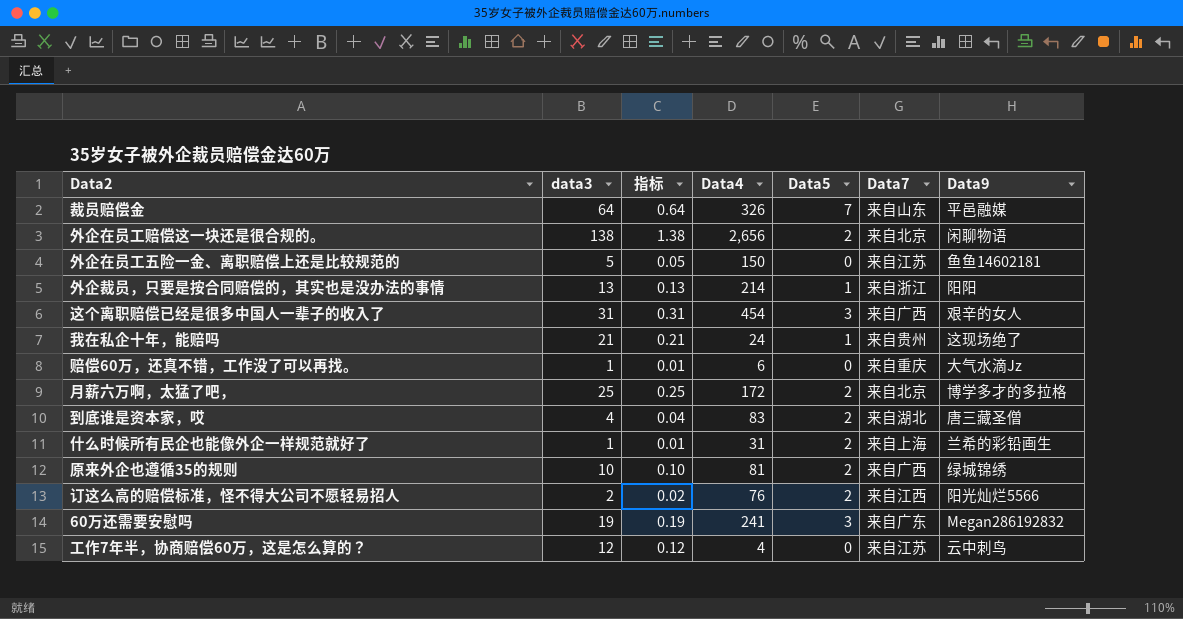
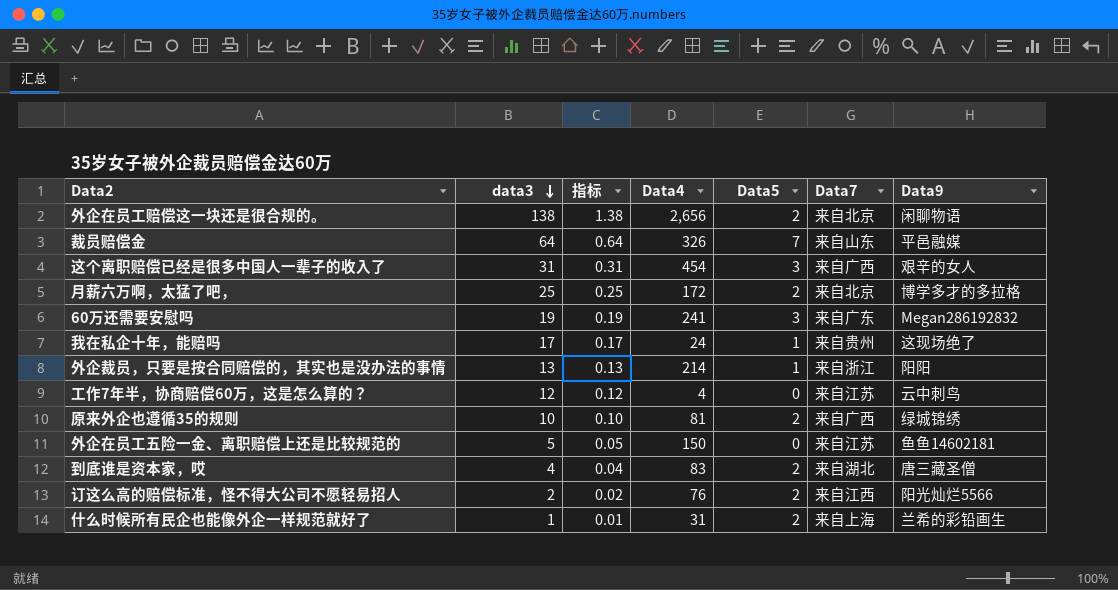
row order: none -> data3 descending
row 赔偿60万，还真不错，工作没了可以再找。: 1 | 0.01 | 6 | 0 | 来自重庆 | 大气水滴Jz -> none
我在私企十年，能赔吗 | data3: 21 -> 17
我在私企十年，能赔吗 | 指标: 0.21 -> 0.17

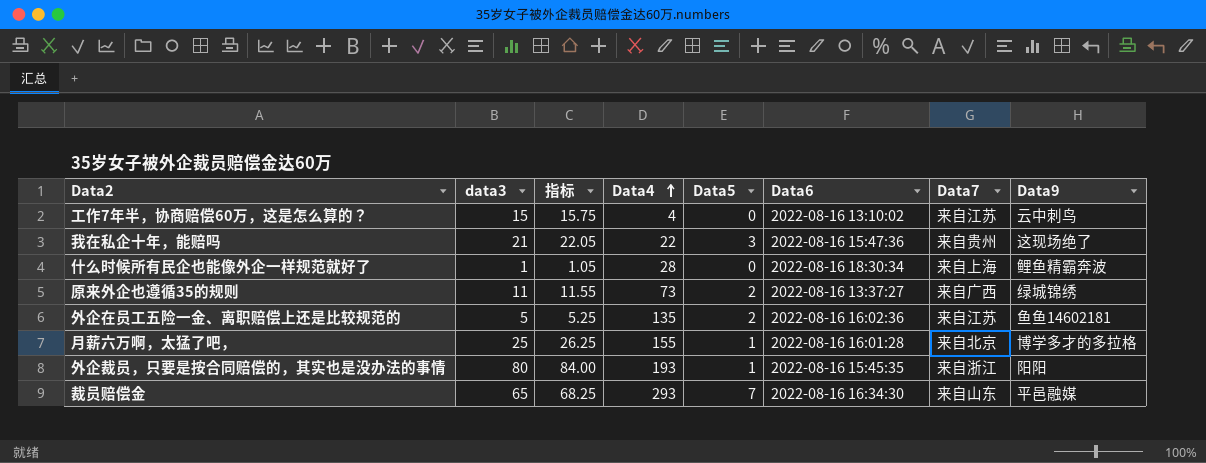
row order: data3 descending -> Data4 ascending
column 指标 | formula: [data3] * 0.01 -> [data3] * 1.05
column Data6 | position: none -> 6
row 外企在员工赔偿这一块还是很合规的。: 138 | 1.38 | 2,656 | 2 | 来自北京 | 闲聊物语 -> none
row 这个离职赔偿已经是很多中国人一辈子的收入了: 31 | 0.31 | 454 | 3 | 来自广西 | 艰辛的女人 -> none
row 60万还需要安慰吗: 19 | 0.19 | 241 | 3 | 来自广东 | Megan286192832 -> none
row 到底谁是资本家，哎: 4 | 0.04 | 83 | 2 | 来自湖北 | 唐三藏圣僧 -> none
row 订这么高的赔偿标准，怪不得大公司不愿轻易招人: 2 | 0.02 | 76 | 2 | 来自江西 | 阳光灿烂5566 -> none
工作7年半，协商赔偿60万，这是怎么算的？ | data3: 12 -> 15
我在私企十年，能赔吗 | data3: 17 -> 21
我在私企十年，能赔吗 | Data4: 24 -> 22
我在私企十年，能赔吗 | Data5: 1 -> 3
什么时候所有民企也能像外企一样规范就好了 | Data4: 31 -> 28
什么时候所有民企也能像外企一样规范就好了 | Data5: 2 -> 0
什么时候所有民企也能像外企一样规范就好了 | Data9: 兰希的彩铅画生 -> 鲤鱼精霸奔波
原来外企也遵循35的规则 | data3: 10 -> 11
原来外企也遵循35的规则 | Data4: 81 -> 73
外企在员工五险一金、离职赔偿上还是比较规范的 | Data4: 150 -> 135
外企在员工五险一金、离职赔偿上还是比较规范的 | Data5: 0 -> 2
月薪六万啊，太猛了吧， | Data4: 172 -> 155
月薪六万啊，太猛了吧， | Data5: 2 -> 1
外企裁员，只要是按合同赔偿的，其实也是没办法的事情 | data3: 13 -> 80
外企裁员，只要是按合同赔偿的，其实也是没办法的事情 | Data4: 214 -> 193
裁员赔偿金 | data3: 64 -> 65
裁员赔偿金 | Data4: 326 -> 293

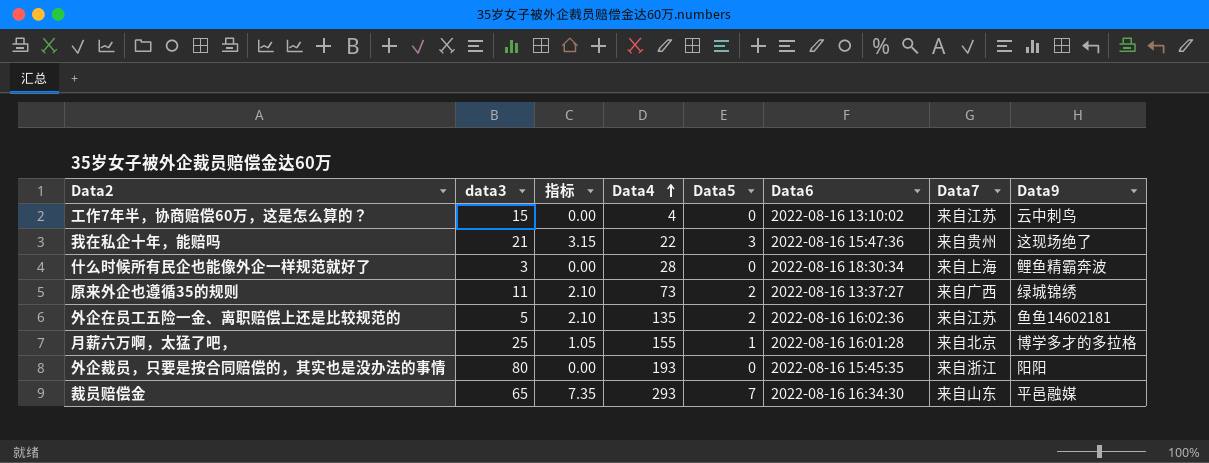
column 指标 | formula: [data3] * 1.05 -> [Data5] * 1.05
什么时候所有民企也能像外企一样规范就好了 | data3: 1 -> 3
外企裁员，只要是按合同赔偿的，其实也是没办法的事情 | Data5: 1 -> 0

